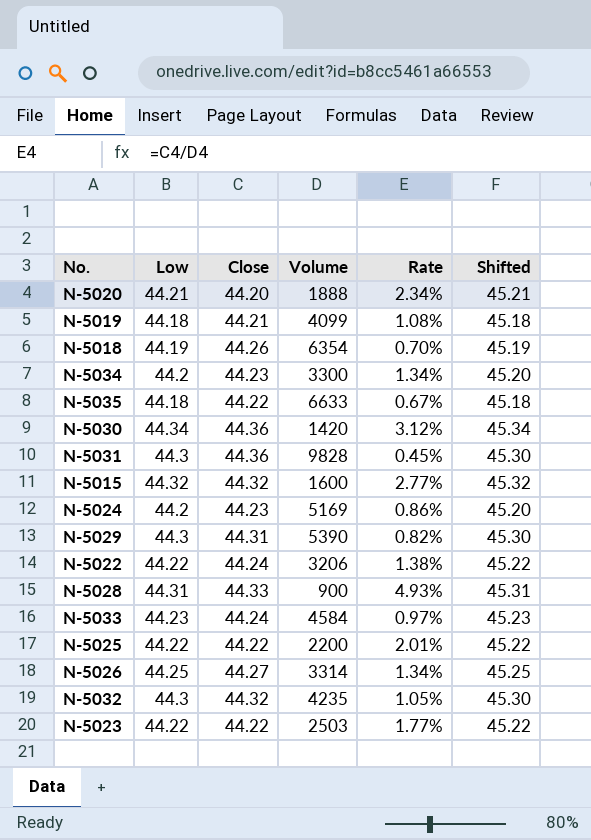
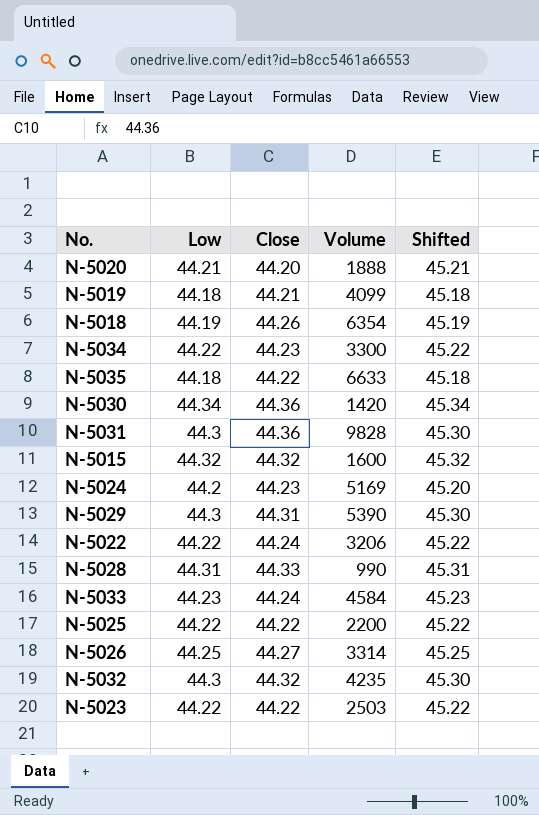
column Rate | formula: [Close] / [Volume] -> none
N-5034 | Low: 44.2 -> 44.22
N-5034 | Shifted: 45.20 -> 45.22
N-5028 | Volume: 900 -> 990

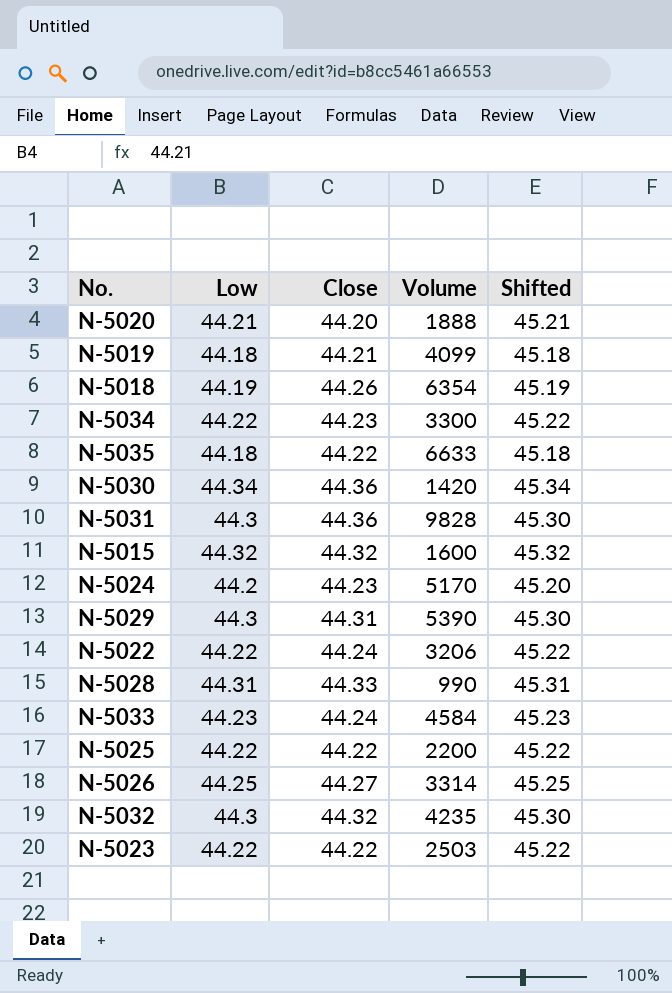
N-5024 | Volume: 5169 -> 5170

